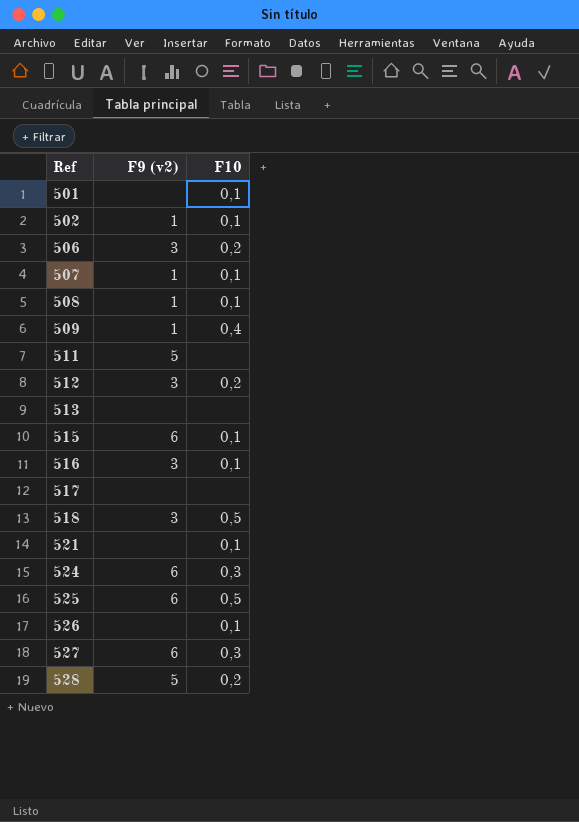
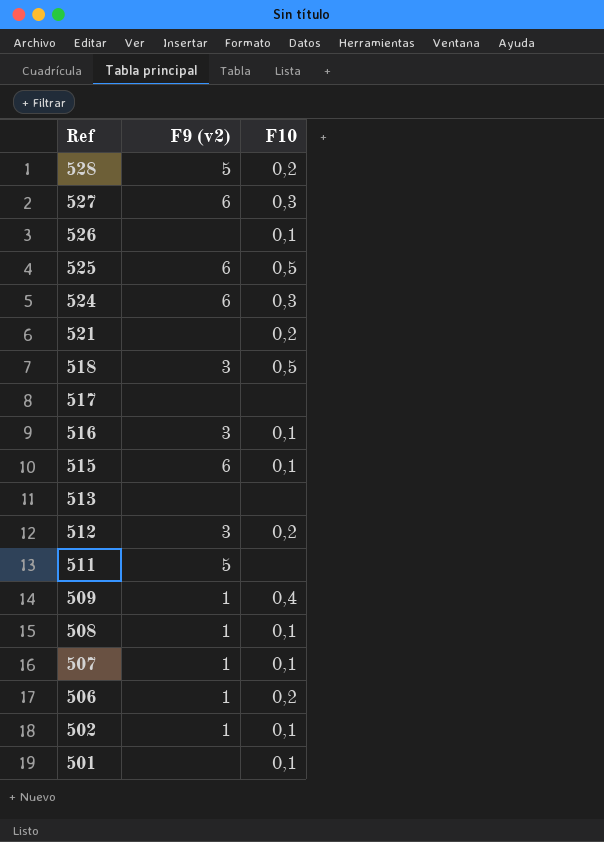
row order: Ref ascending -> Ref descending
521 | F10: 0,1 -> 0,2
506 | F9 (v2): 3 -> 1

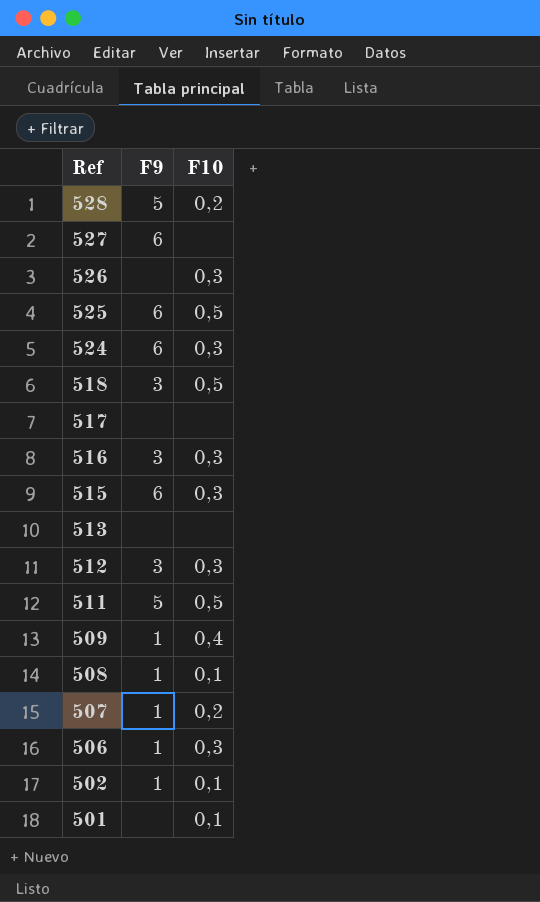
column name: F9 (v2) -> F9
row 521: none | 0,2 -> none
527 | F10: 0,3 -> none
526 | F10: 0,1 -> 0,3
516 | F10: 0,1 -> 0,3
515 | F10: 0,1 -> 0,3
512 | F10: 0,2 -> 0,3
511 | F10: none -> 0,5
507 | F10: 0,1 -> 0,2
506 | F10: 0,2 -> 0,3

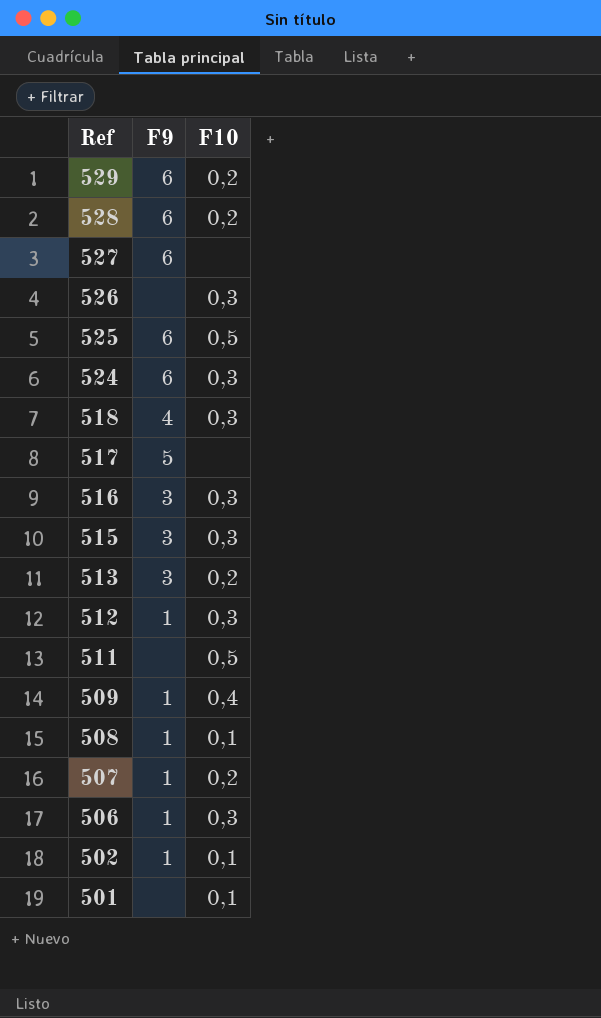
row 529: none -> 6 | 0,2
528 | F9: 5 -> 6
518 | F9: 3 -> 4
518 | F10: 0,5 -> 0,3
517 | F9: none -> 5
515 | F9: 6 -> 3
513 | F9: none -> 3
513 | F10: none -> 0,2
512 | F9: 3 -> 1
511 | F9: 5 -> none

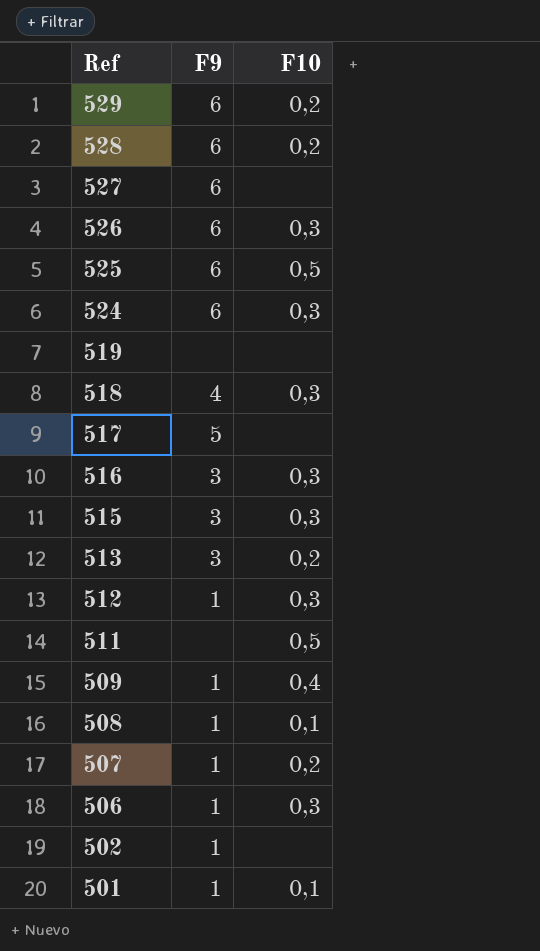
526 | F9: none -> 6
row 519: none -> none | none
502 | F10: 0,1 -> none
501 | F9: none -> 1

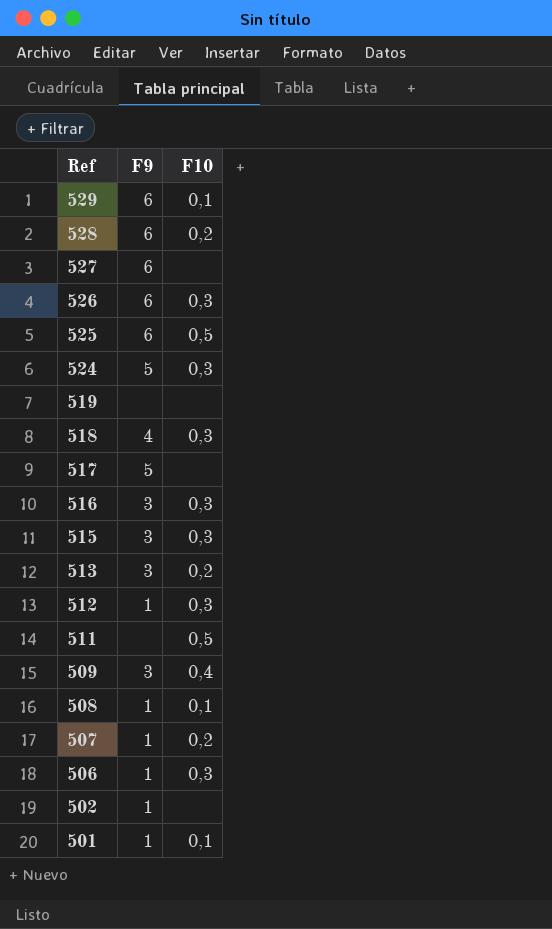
529 | F10: 0,2 -> 0,1
524 | F9: 6 -> 5
509 | F9: 1 -> 3

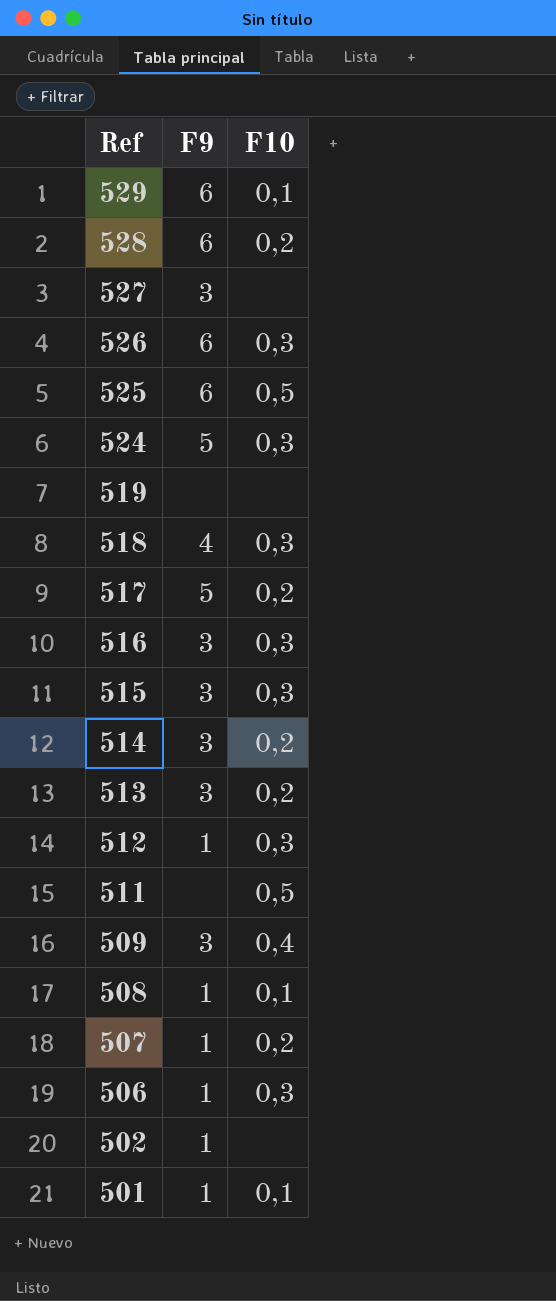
527 | F9: 6 -> 3
517 | F10: none -> 0,2
row 514: none -> 3 | 0,2

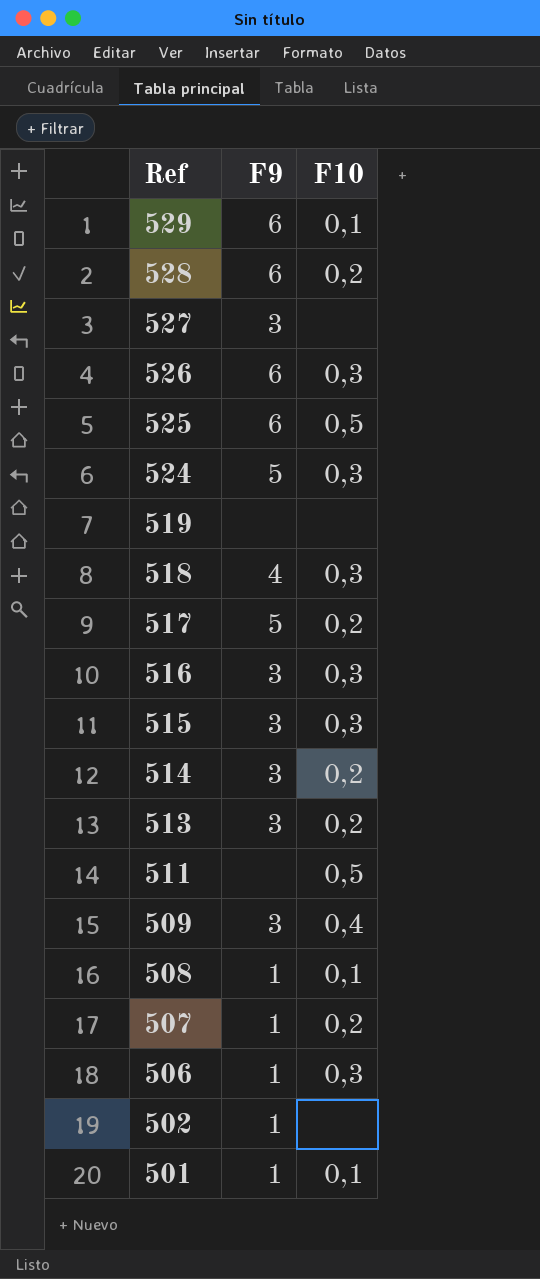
row 512: 1 | 0,3 -> none

